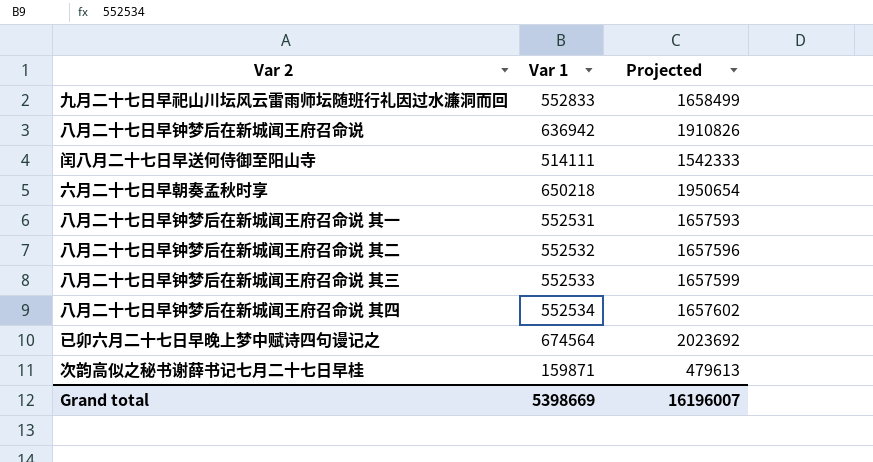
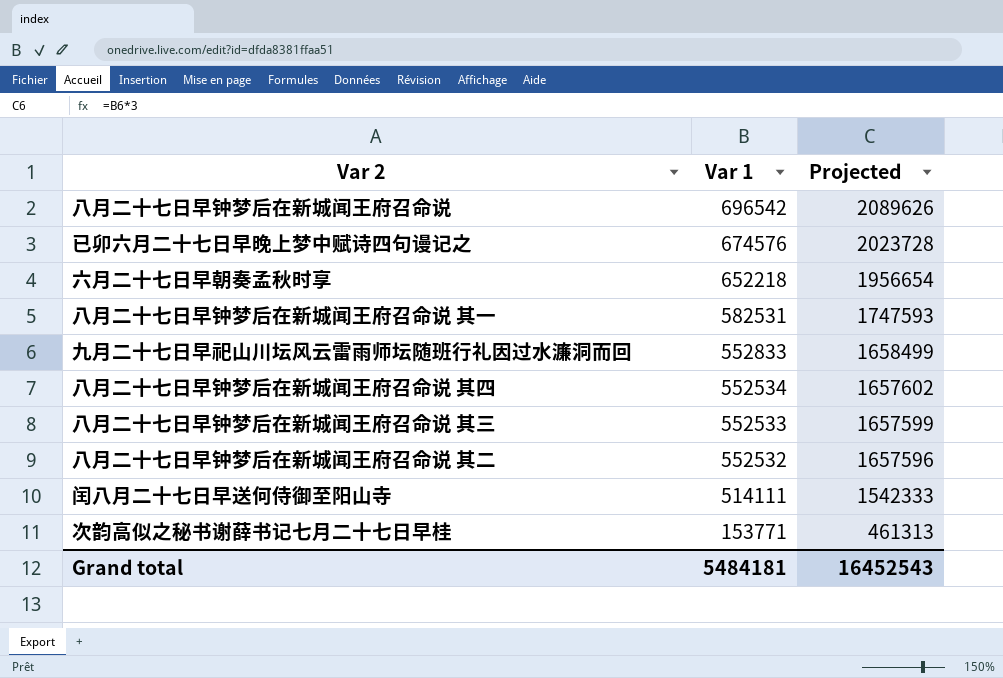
row order: none -> Var 1 descending
八月二十七日早钟梦后在新城闻王府召命说 | Var 1: 636942 -> 696542
八月二十七日早钟梦后在新城闻王府召命说 | Projected: 1910826 -> 2089626
已卯六月二十七日早晚上梦中赋诗四句谩记之 | Var 1: 674564 -> 674576
已卯六月二十七日早晚上梦中赋诗四句谩记之 | Projected: 2023692 -> 2023728
六月二十七日早朝奏孟秋时享 | Var 1: 650218 -> 652218
六月二十七日早朝奏孟秋时享 | Projected: 1950654 -> 1956654
八月二十七日早钟梦后在新城闻王府召命说 其一 | Var 1: 552531 -> 582531
八月二十七日早钟梦后在新城闻王府召命说 其一 | Projected: 1657593 -> 1747593
次韵高似之秘书谢薛书记七月二十七日早桂 | Var 1: 159871 -> 153771
次韵高似之秘书谢薛书记七月二十七日早桂 | Projected: 479613 -> 461313
Grand total | Var 1: 5398669 -> 5484181
Grand total | Projected: 16196007 -> 16452543

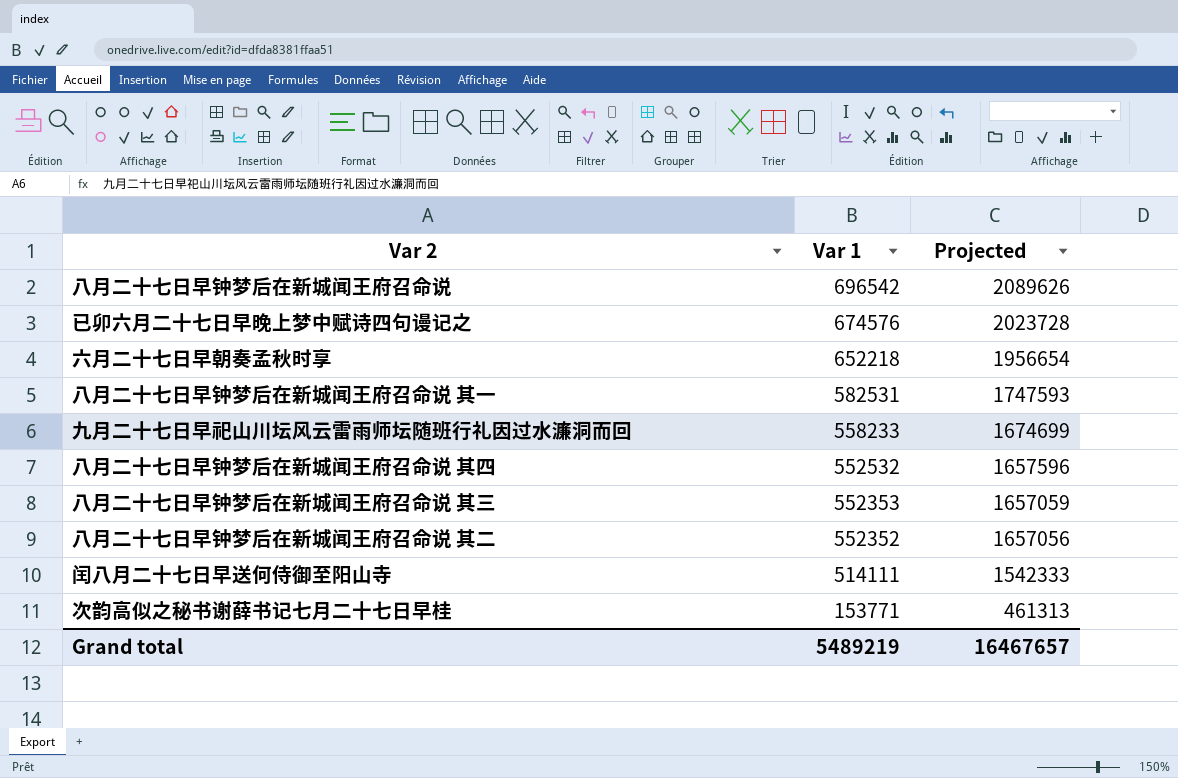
九月二十七日早祀山川坛风云雷雨师坛随班行礼因过水濂洞而回 | Var 1: 552833 -> 558233
九月二十七日早祀山川坛风云雷雨师坛随班行礼因过水濂洞而回 | Projected: 1658499 -> 1674699
八月二十七日早钟梦后在新城闻王府召命说 其四 | Var 1: 552534 -> 552532
八月二十七日早钟梦后在新城闻王府召命说 其四 | Projected: 1657602 -> 1657596
八月二十七日早钟梦后在新城闻王府召命说 其三 | Var 1: 552533 -> 552353
八月二十七日早钟梦后在新城闻王府召命说 其三 | Projected: 1657599 -> 1657059
八月二十七日早钟梦后在新城闻王府召命说 其二 | Var 1: 552532 -> 552352
八月二十七日早钟梦后在新城闻王府召命说 其二 | Projected: 1657596 -> 1657056
Grand total | Var 1: 5484181 -> 5489219
Grand total | Projected: 16452543 -> 16467657

